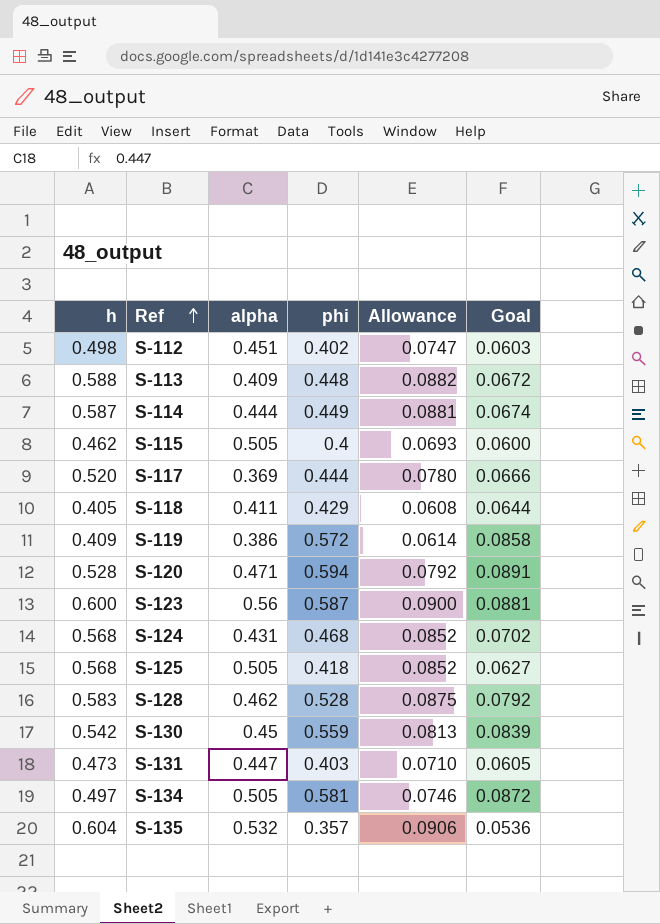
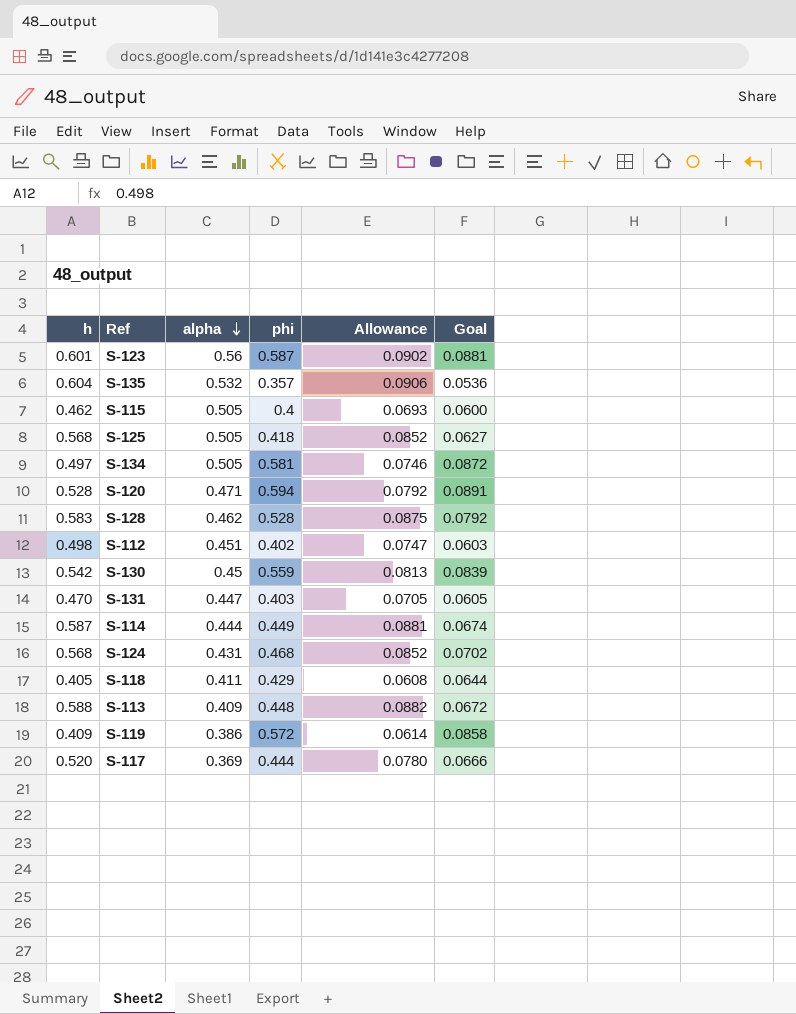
row order: Ref ascending -> alpha descending
S-123 | h: 0.600 -> 0.601
S-123 | Allowance: 0.0900 -> 0.0902
S-131 | h: 0.473 -> 0.470
S-131 | Allowance: 0.0710 -> 0.0705

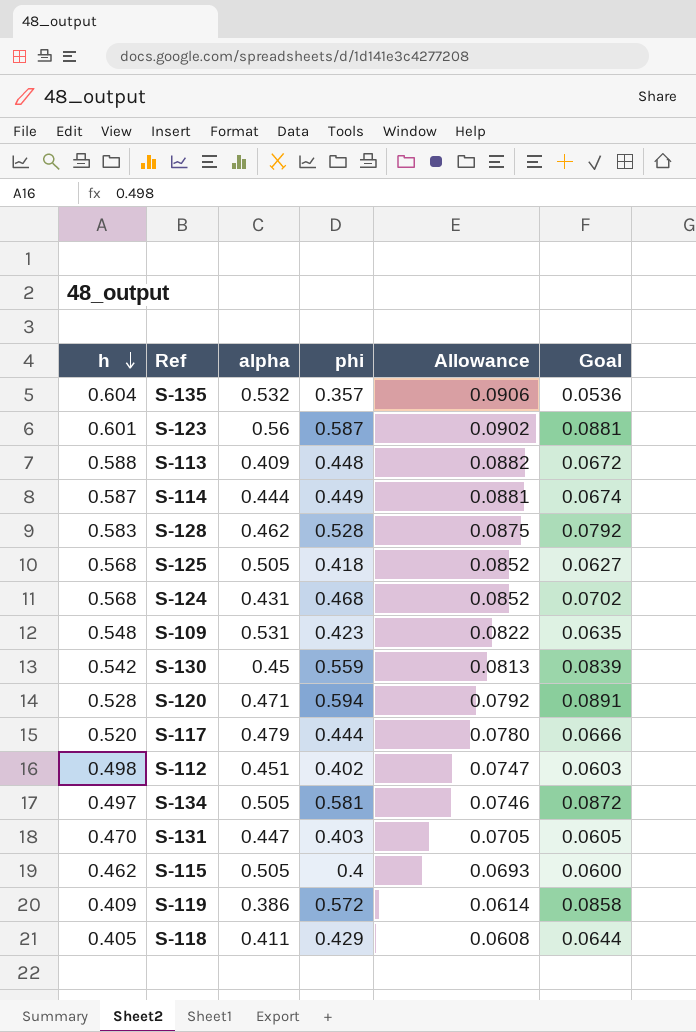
row order: alpha descending -> h descending
row S-109: none -> 0.548 | 0.531 | 0.423 | 0.0822 | 0.0635
S-117 | alpha: 0.369 -> 0.479

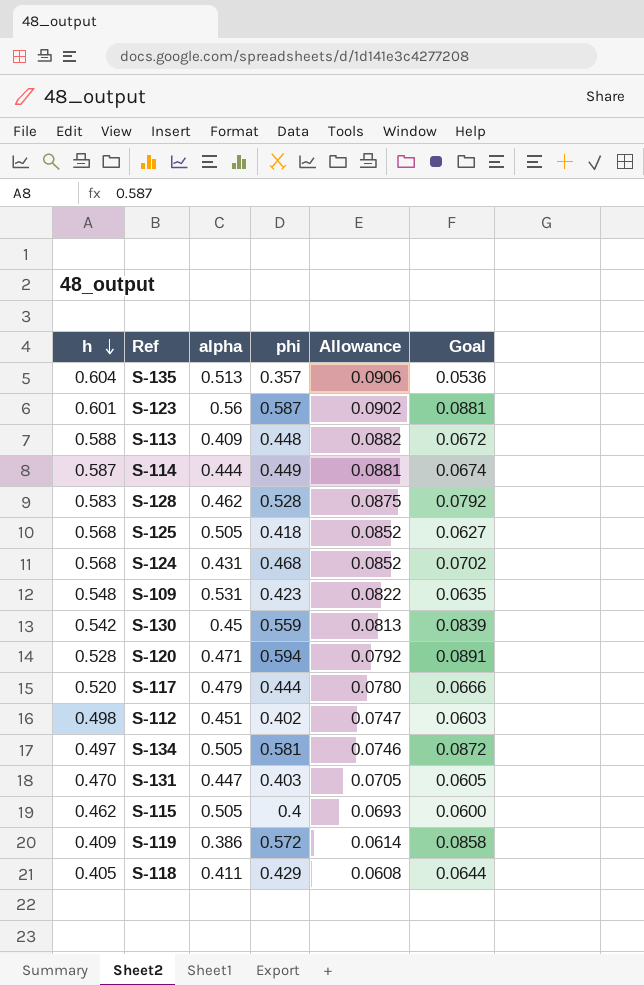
S-135 | alpha: 0.532 -> 0.513

